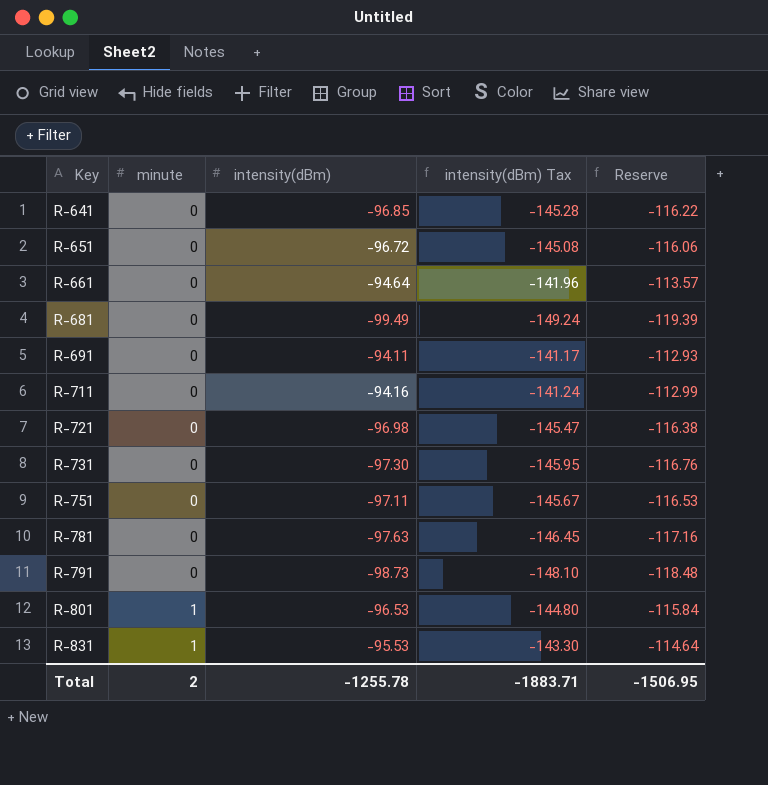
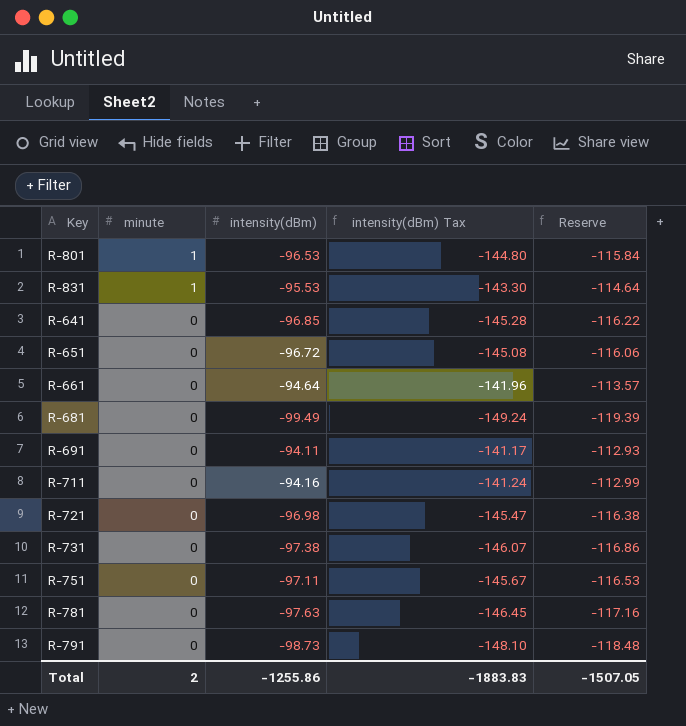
row order: Key ascending -> minute descending
R-731 | intensity(dBm): -97.30 -> -97.38
R-731 | intensity(dBm) Tax: -145.95 -> -146.07
R-731 | Reserve: -116.76 -> -116.86
Total | intensity(dBm): -1255.78 -> -1255.86
Total | intensity(dBm) Tax: -1883.71 -> -1883.83
Total | Reserve: -1506.95 -> -1507.05

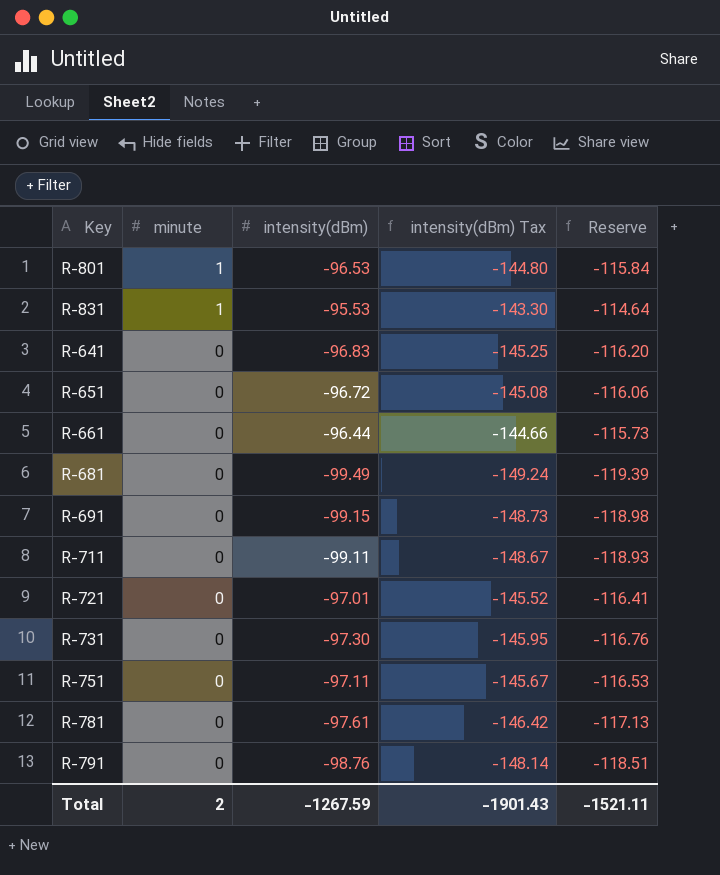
R-641 | intensity(dBm): -96.85 -> -96.83
R-641 | intensity(dBm) Tax: -145.28 -> -145.25
R-641 | Reserve: -116.22 -> -116.20
R-661 | intensity(dBm): -94.64 -> -96.44
R-661 | intensity(dBm) Tax: -141.96 -> -144.66
R-661 | Reserve: -113.57 -> -115.73
R-691 | intensity(dBm): -94.11 -> -99.15
R-691 | intensity(dBm) Tax: -141.17 -> -148.73
R-691 | Reserve: -112.93 -> -118.98
R-711 | intensity(dBm): -94.16 -> -99.11
R-711 | intensity(dBm) Tax: -141.24 -> -148.67
R-711 | Reserve: -112.99 -> -118.93
R-721 | intensity(dBm): -96.98 -> -97.01
R-721 | intensity(dBm) Tax: -145.47 -> -145.52
R-721 | Reserve: -116.38 -> -116.41
R-731 | intensity(dBm): -97.38 -> -97.30
R-731 | intensity(dBm) Tax: -146.07 -> -145.95
R-731 | Reserve: -116.86 -> -116.76
R-781 | intensity(dBm): -97.63 -> -97.61
R-781 | intensity(dBm) Tax: -146.45 -> -146.42
R-781 | Reserve: -117.16 -> -117.13
R-791 | intensity(dBm): -98.73 -> -98.76
R-791 | intensity(dBm) Tax: -148.10 -> -148.14
R-791 | Reserve: -118.48 -> -118.51
Total | intensity(dBm): -1255.86 -> -1267.59
Total | intensity(dBm) Tax: -1883.83 -> -1901.43
Total | Reserve: -1507.05 -> -1521.11

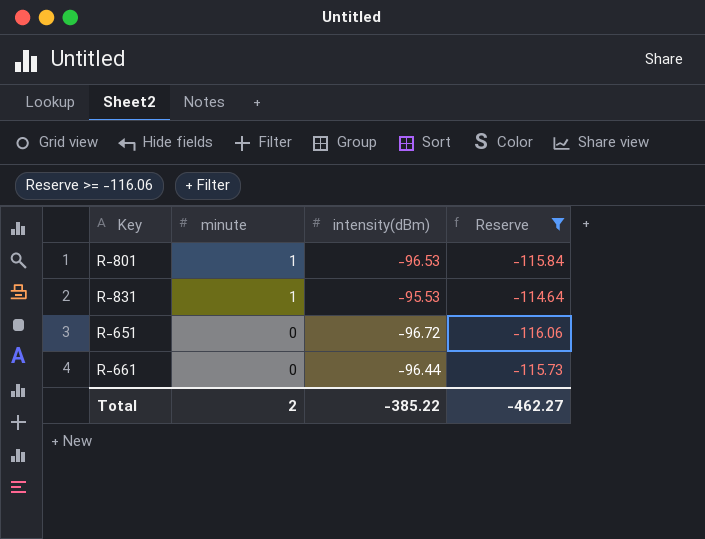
filter: none -> Reserve >= -116.06
column intensity(dBm) Tax | formula: [intensity(dBm)] * 1.5 -> none
Total | intensity(dBm): -1267.59 -> -385.22
Total | Reserve: -1521.11 -> -462.27

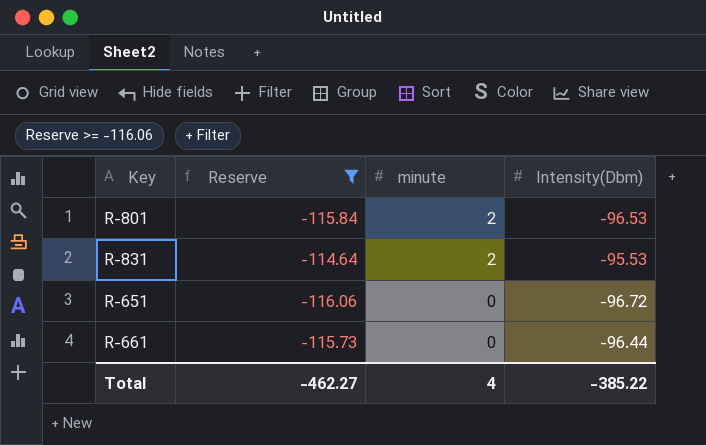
column Reserve | position: 4 -> 2
column name: intensity(dBm) -> Intensity(Dbm)
R-801 | minute: 1 -> 2
R-831 | minute: 1 -> 2
Total | minute: 2 -> 4

